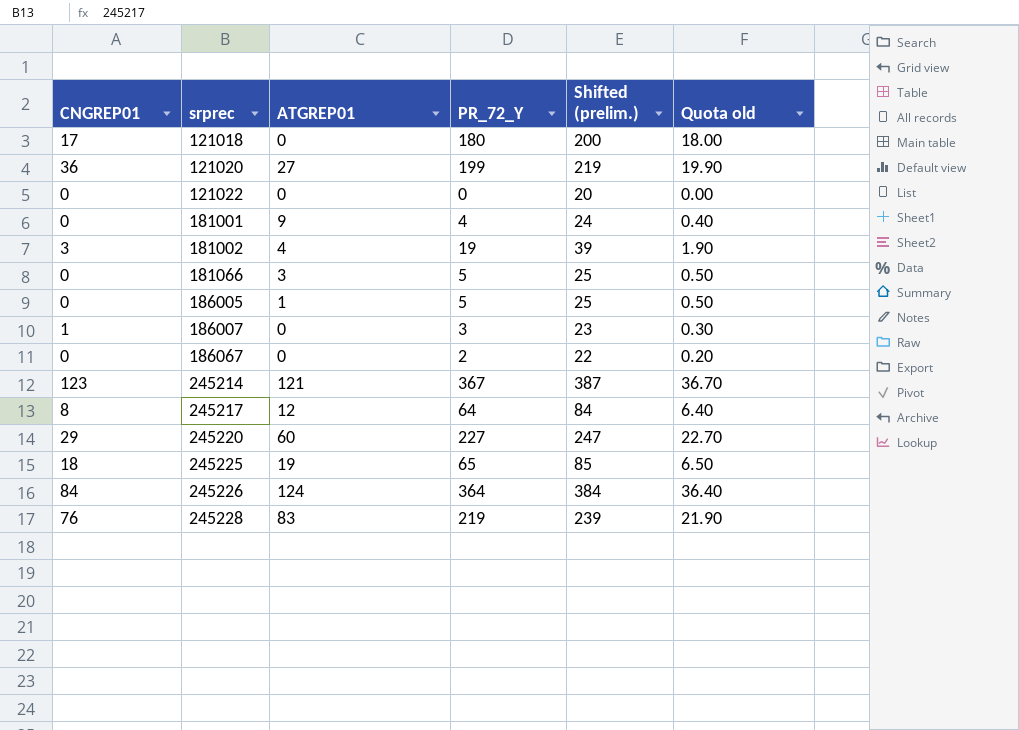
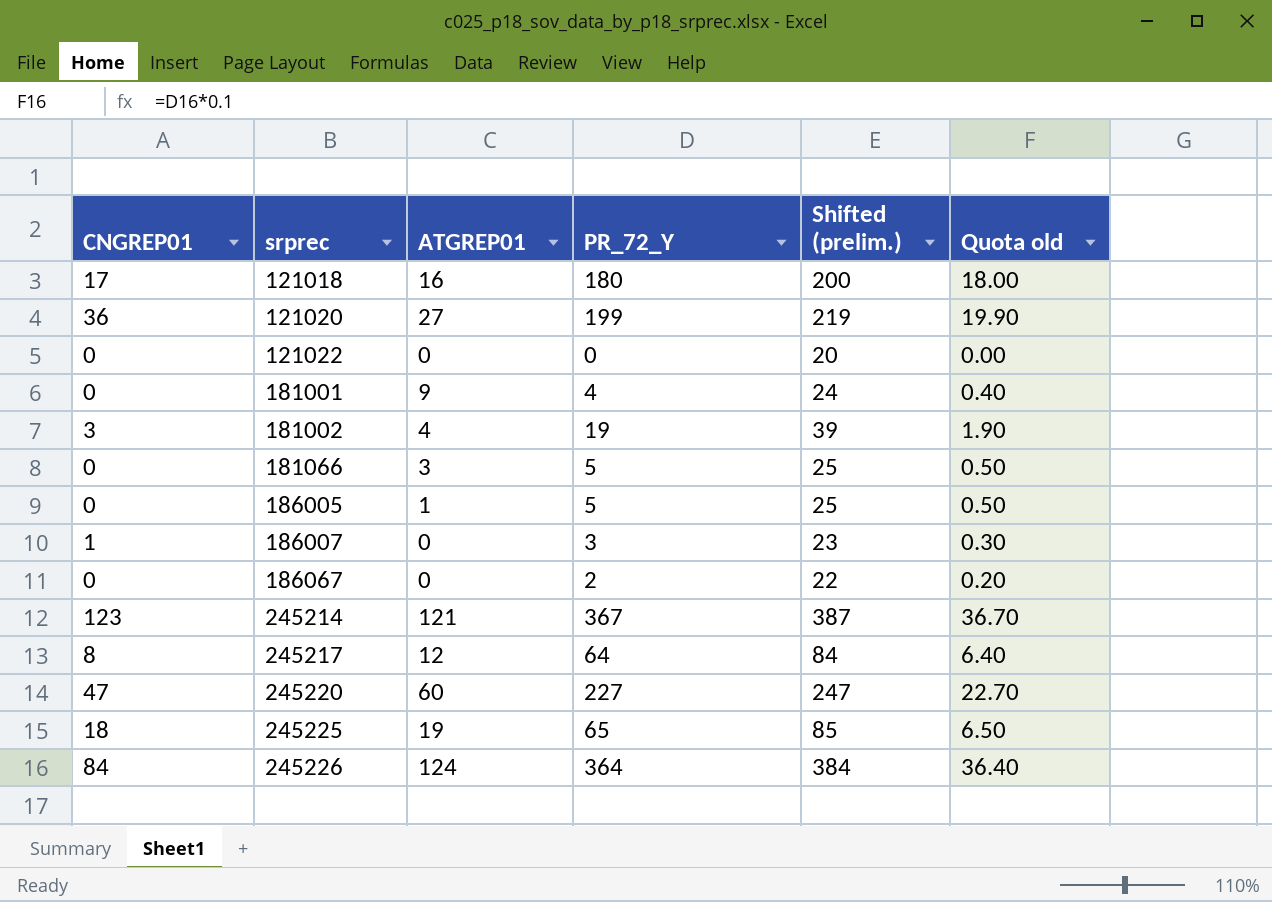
row 245228: 76 | 83 | 219 | 239 | 21.90 -> none
121018 | ATGREP01: 0 -> 16
245220 | CNGREP01: 29 -> 47

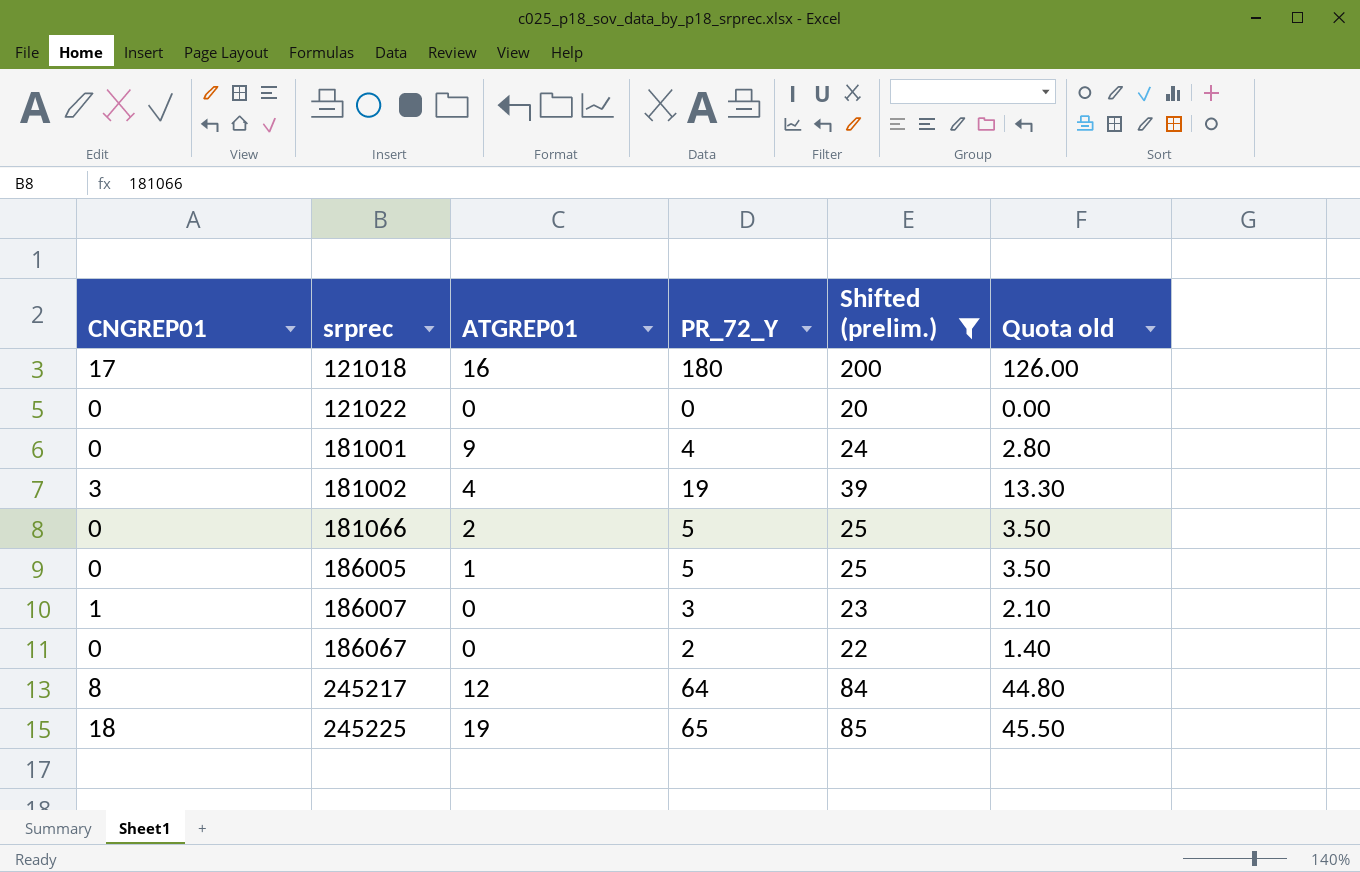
filter: none -> Shifted (prelim.) <= 200
column Quota old | formula: [PR_72_Y] * 0.1 -> [PR_72_Y] * 0.7
181066 | ATGREP01: 3 -> 2

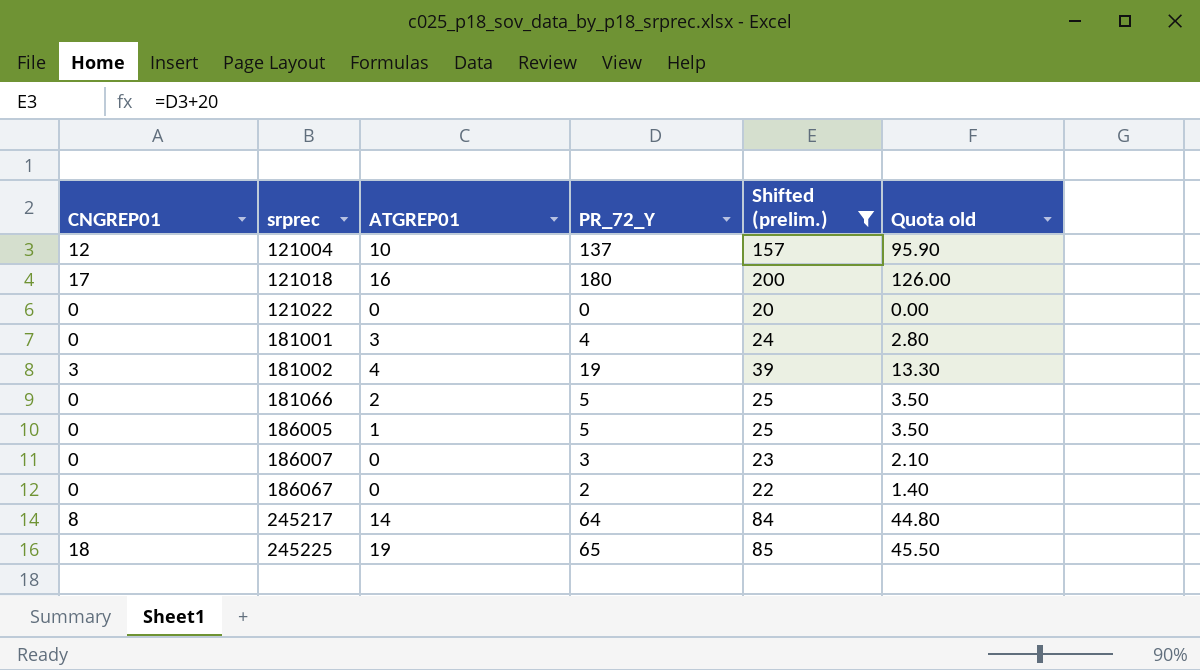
row 121004: none -> 12 | 10 | 137 | 157 | 95.90
181001 | ATGREP01: 9 -> 3
186007 | CNGREP01: 1 -> 0
245217 | ATGREP01: 12 -> 14

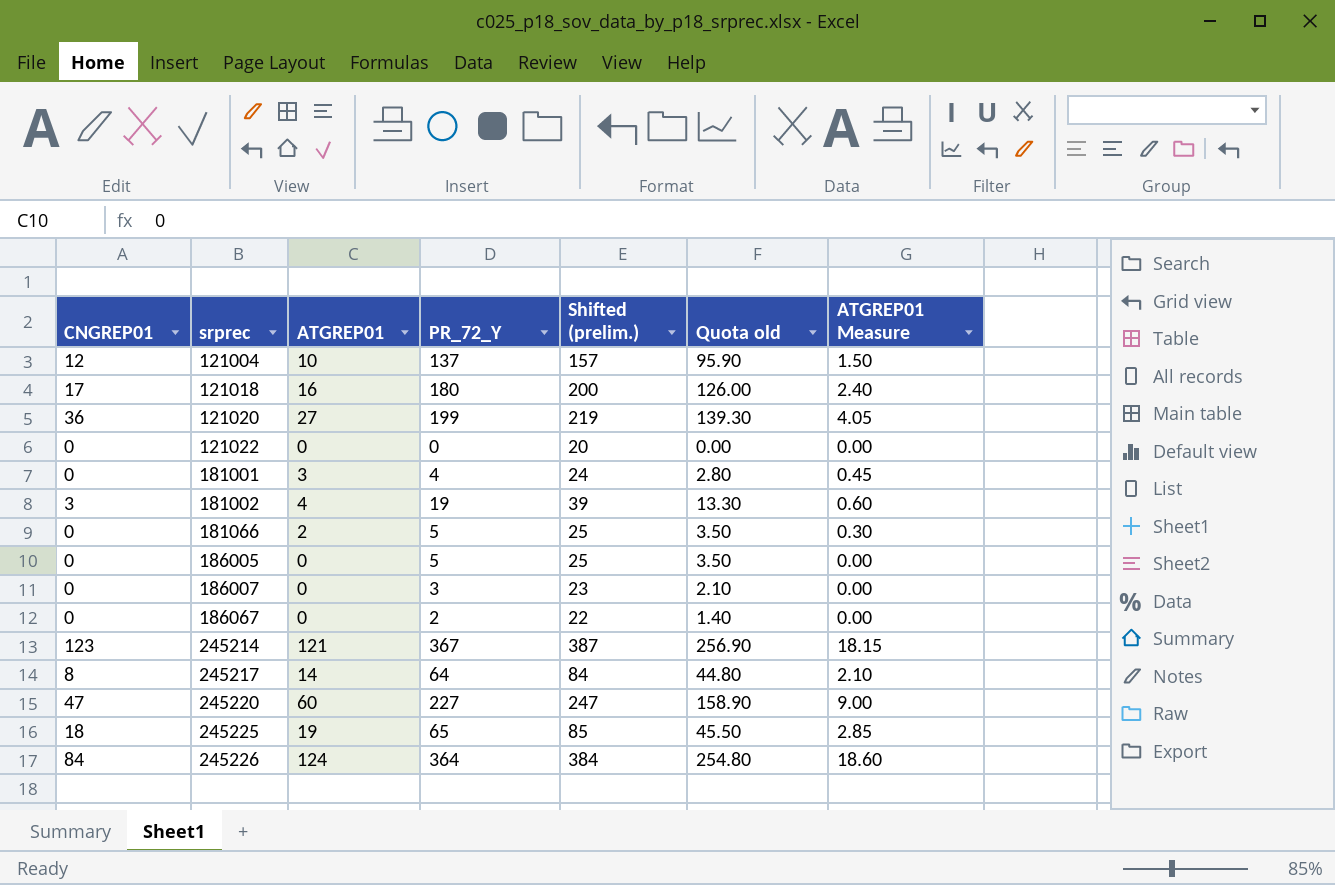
filter: Shifted (prelim.) <= 200 -> none
column ATGREP01 Measure | formula: none -> [ATGREP01] * 0.15
186005 | ATGREP01: 1 -> 0

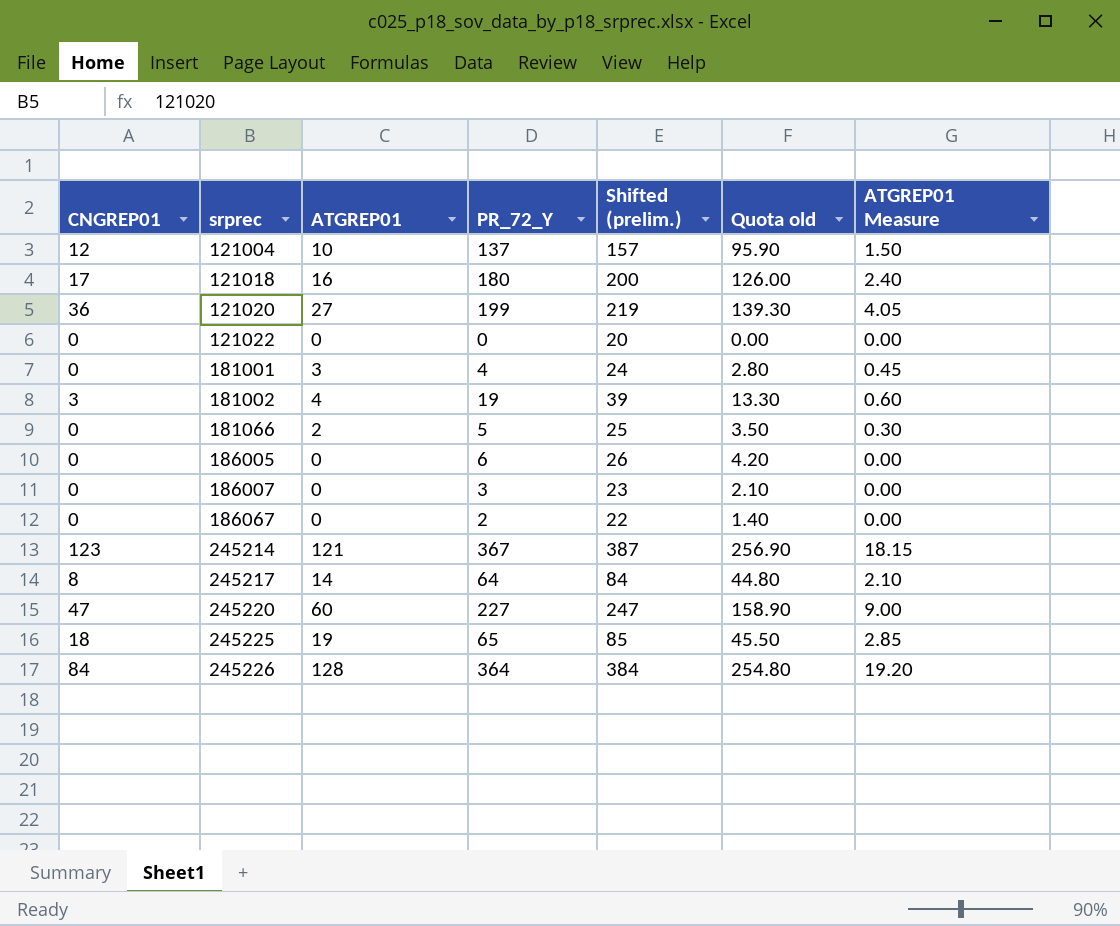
186005 | PR_72_Y: 5 -> 6
186005 | Shifted (prelim.): 25 -> 26
186005 | Quota old: 3.50 -> 4.20
245226 | ATGREP01: 124 -> 128
245226 | ATGREP01 Measure: 18.60 -> 19.20

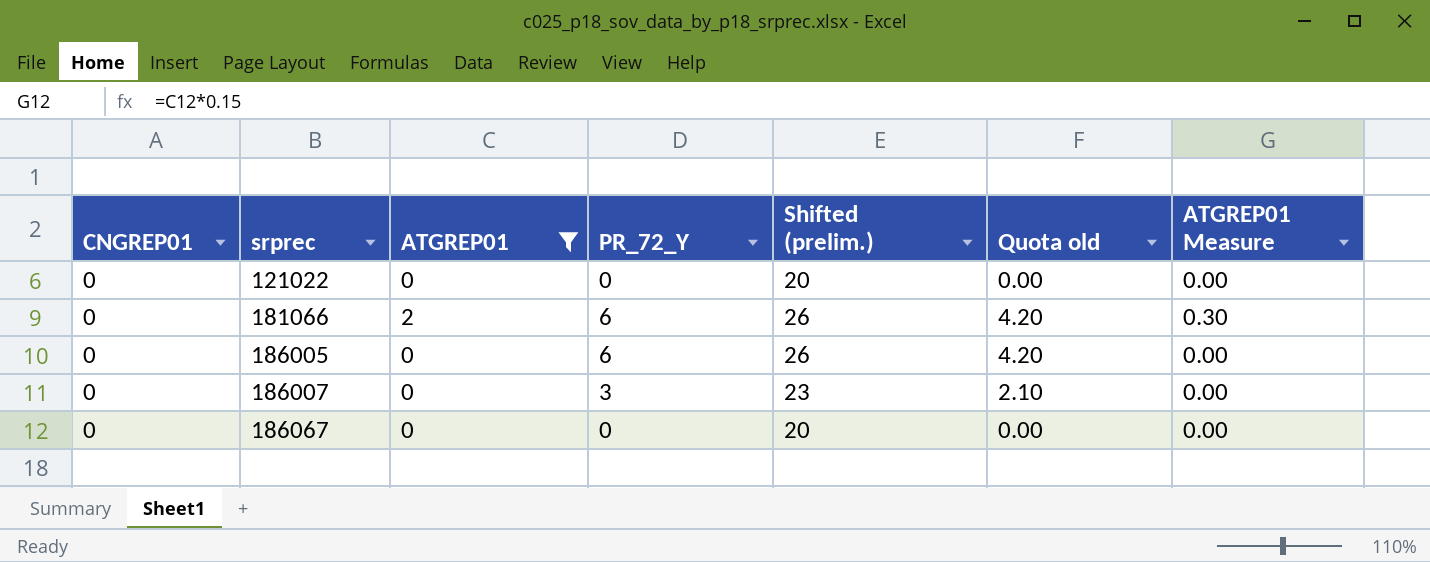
filter: none -> ATGREP01 <= 2
181066 | PR_72_Y: 5 -> 6
181066 | Shifted (prelim.): 25 -> 26
181066 | Quota old: 3.50 -> 4.20
186067 | PR_72_Y: 2 -> 0
186067 | Shifted (prelim.): 22 -> 20
186067 | Quota old: 1.40 -> 0.00

